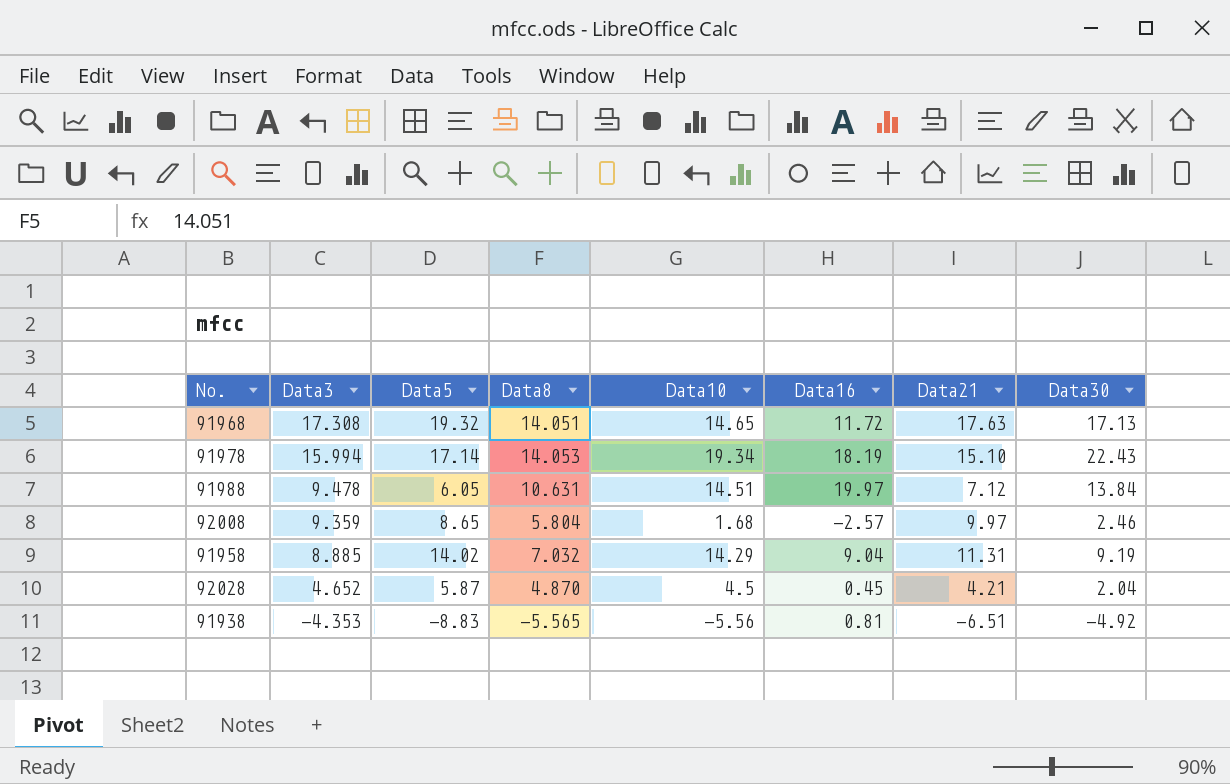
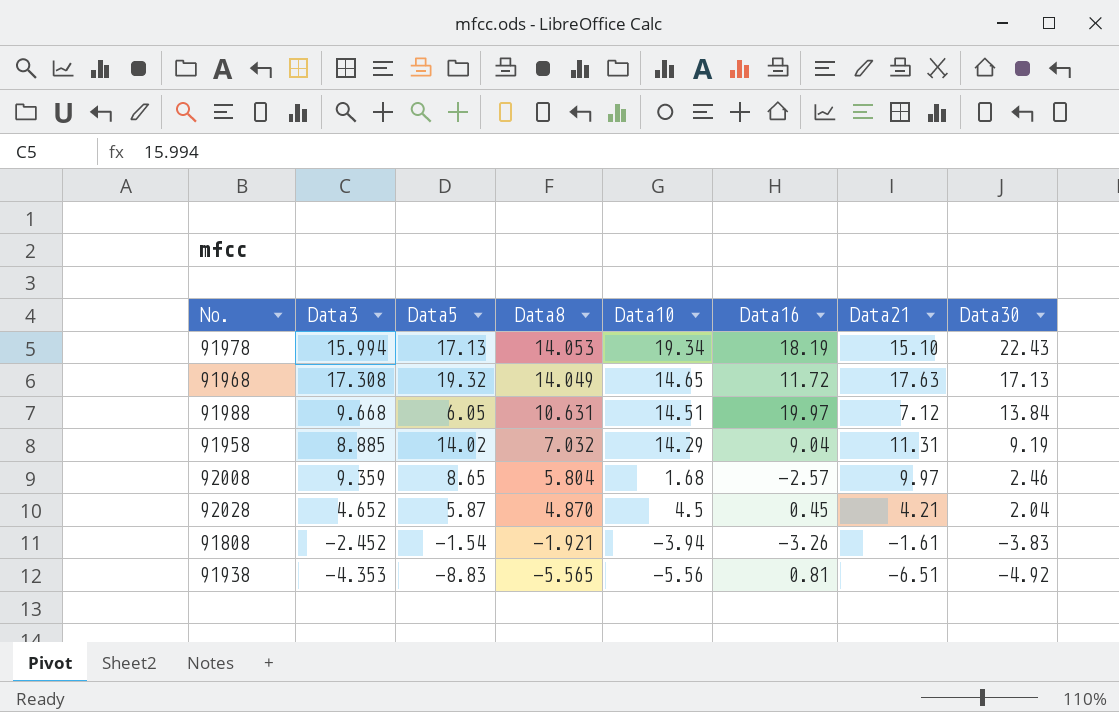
row order: Data3 descending -> Data8 descending
91978 | Data5: 17.14 -> 17.13
91968 | Data8: 14.051 -> 14.049
91988 | Data3: 9.478 -> 9.668
row 91808: none -> -2.452 | -1.54 | -1.921 | -3.94 | -3.26 | -1.61 | -3.83

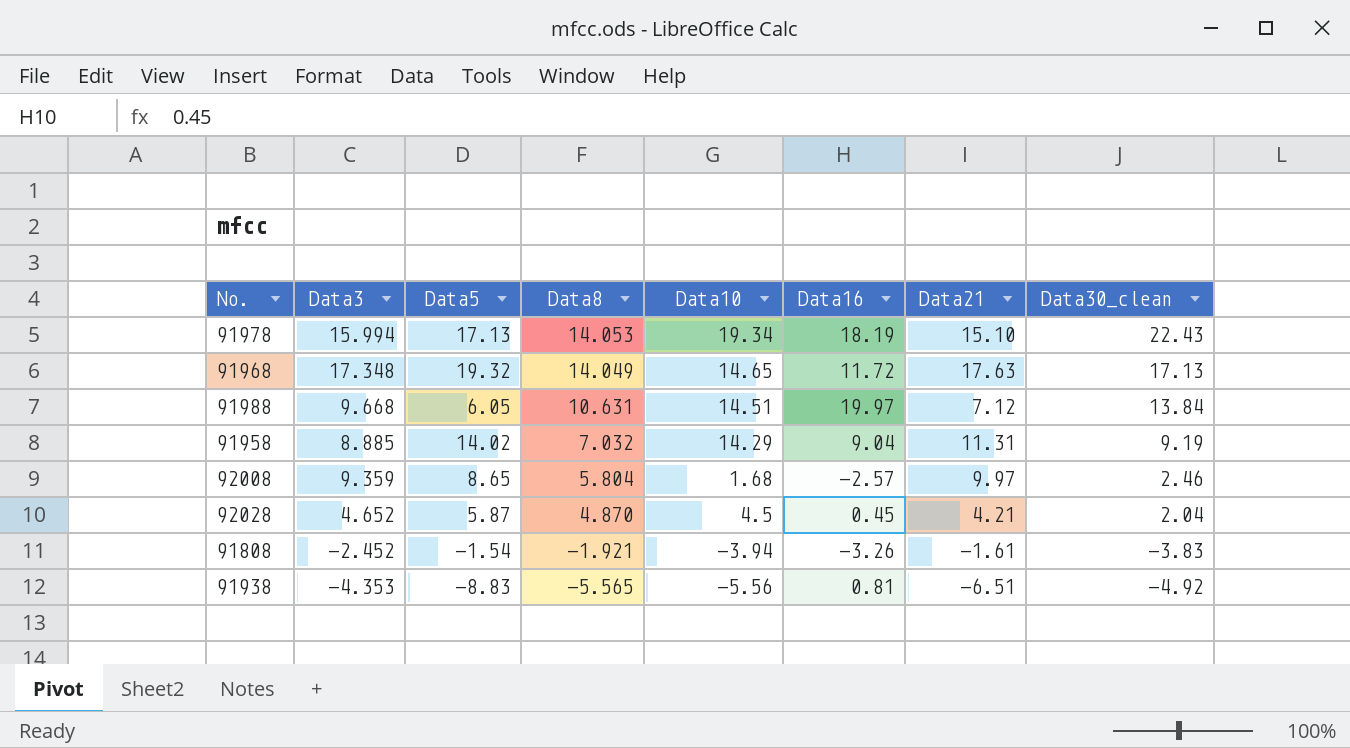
column name: Data30 -> Data30_clean
91968 | Data3: 17.308 -> 17.348

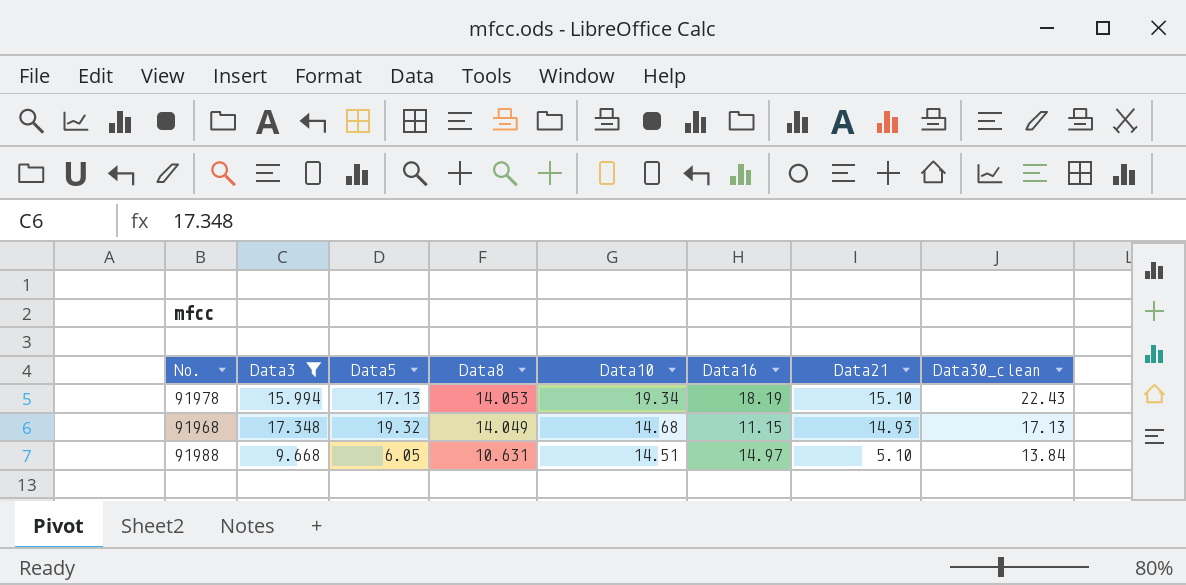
filter: none -> Data3 >= 9.668
91968 | Data10: 14.65 -> 14.68
91968 | Data16: 11.72 -> 11.15
91968 | Data21: 17.63 -> 14.93
91988 | Data16: 19.97 -> 14.97
91988 | Data21: 7.12 -> 5.10

